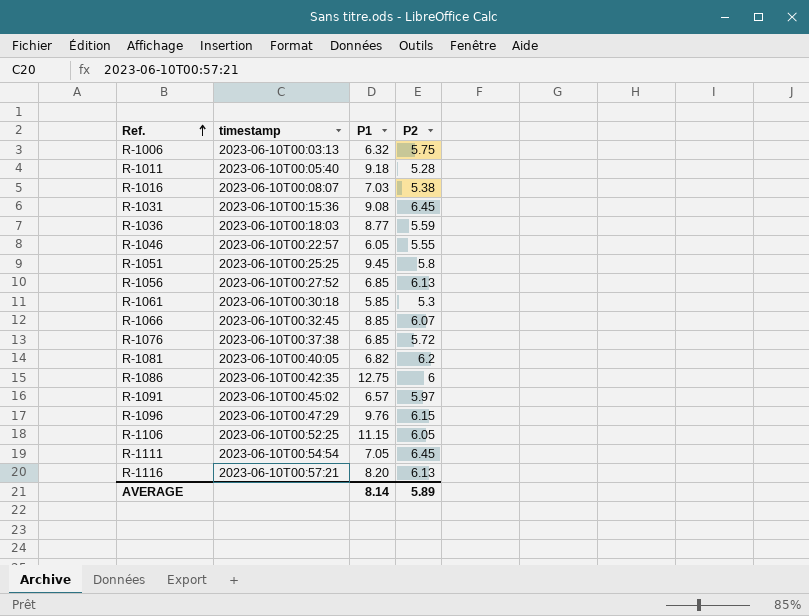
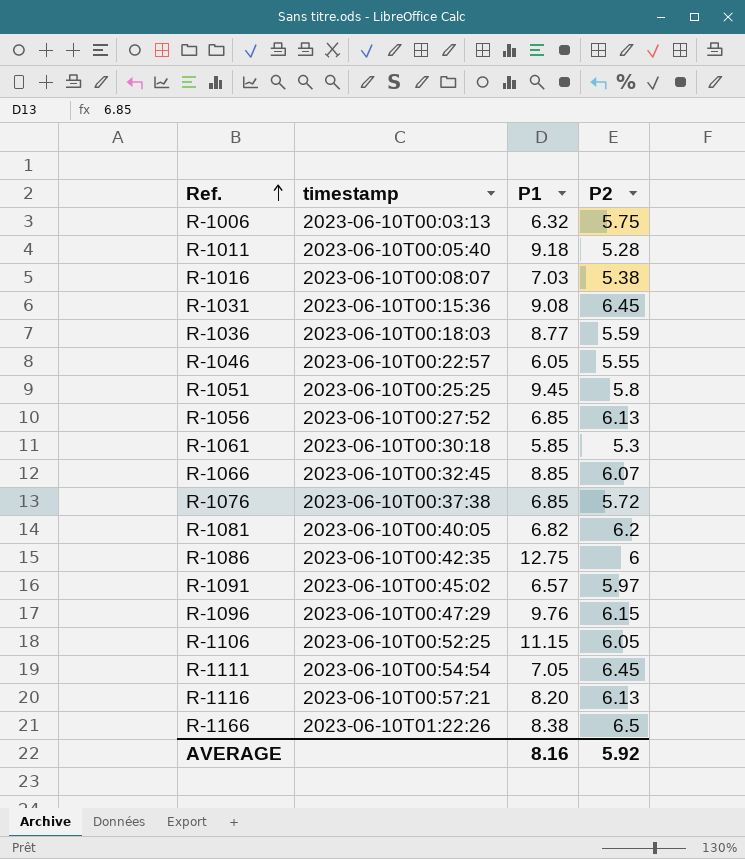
row R-1166: none -> 2023-06-10T01:22:26 | 8.38 | 6.5
AVERAGE | P1: 8.14 -> 8.16
AVERAGE | P2: 5.89 -> 5.92

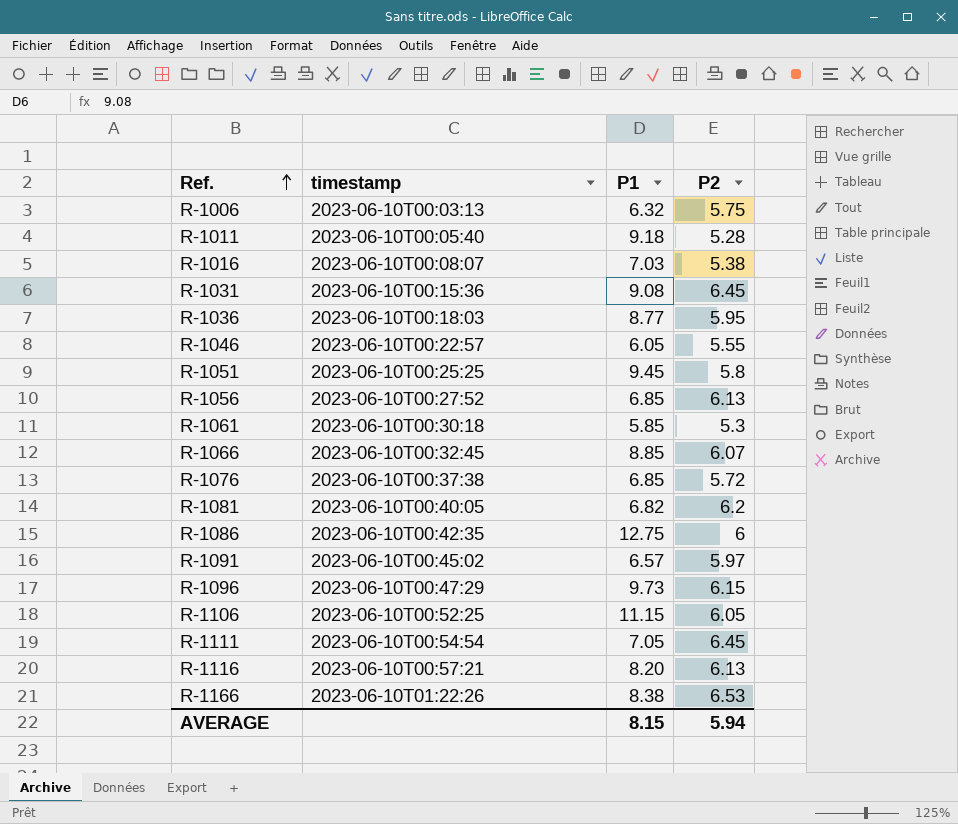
R-1036 | P2: 5.59 -> 5.95
R-1096 | P1: 9.76 -> 9.73
R-1166 | P2: 6.5 -> 6.53
AVERAGE | P1: 8.16 -> 8.15
AVERAGE | P2: 5.92 -> 5.94

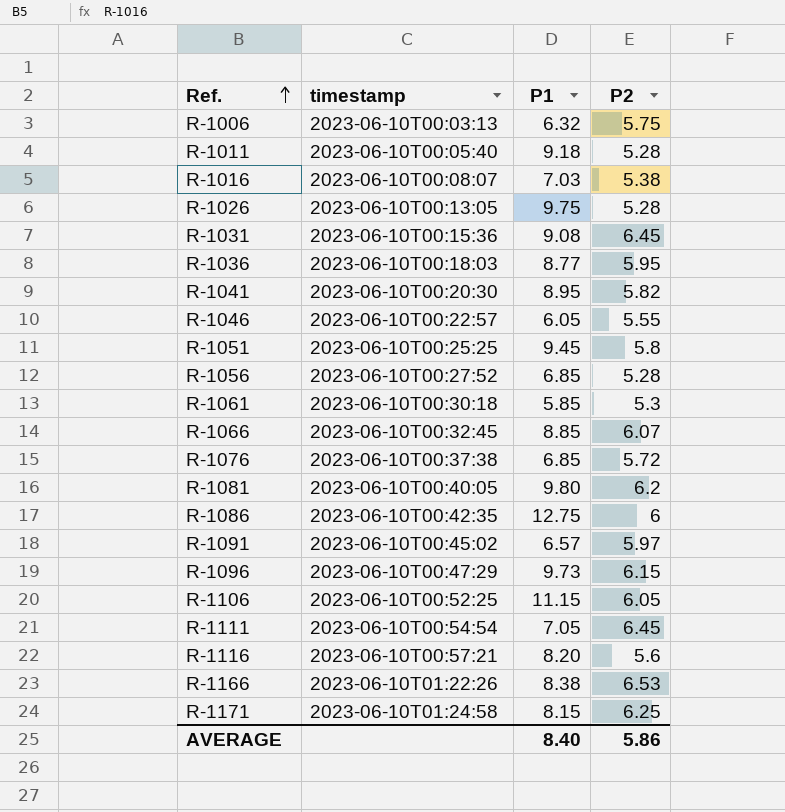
row R-1026: none -> 2023-06-10T00:13:05 | 9.75 | 5.28
row R-1041: none -> 2023-06-10T00:20:30 | 8.95 | 5.82
R-1056 | P2: 6.13 -> 5.28
R-1081 | P1: 6.82 -> 9.80
R-1116 | P2: 6.13 -> 5.6
row R-1171: none -> 2023-06-10T01:24:58 | 8.15 | 6.25
AVERAGE | P1: 8.15 -> 8.40
AVERAGE | P2: 5.94 -> 5.86

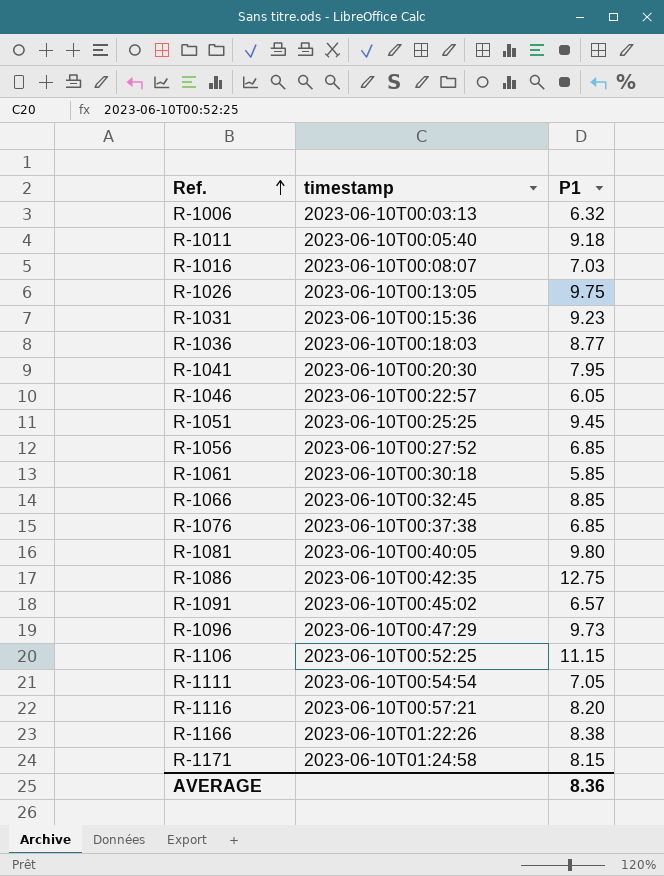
column P2 | position: 4 -> none
R-1031 | P1: 9.08 -> 9.23
R-1041 | P1: 8.95 -> 7.95
AVERAGE | P1: 8.40 -> 8.36

